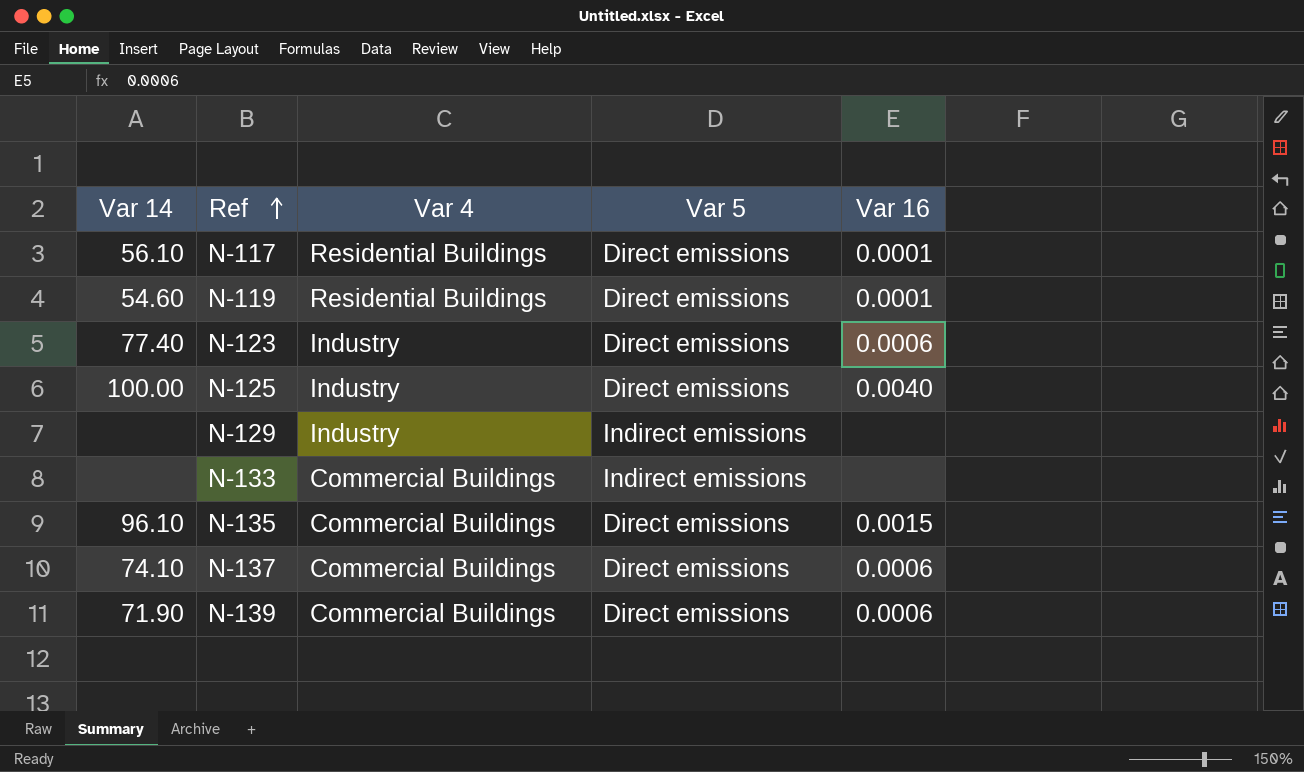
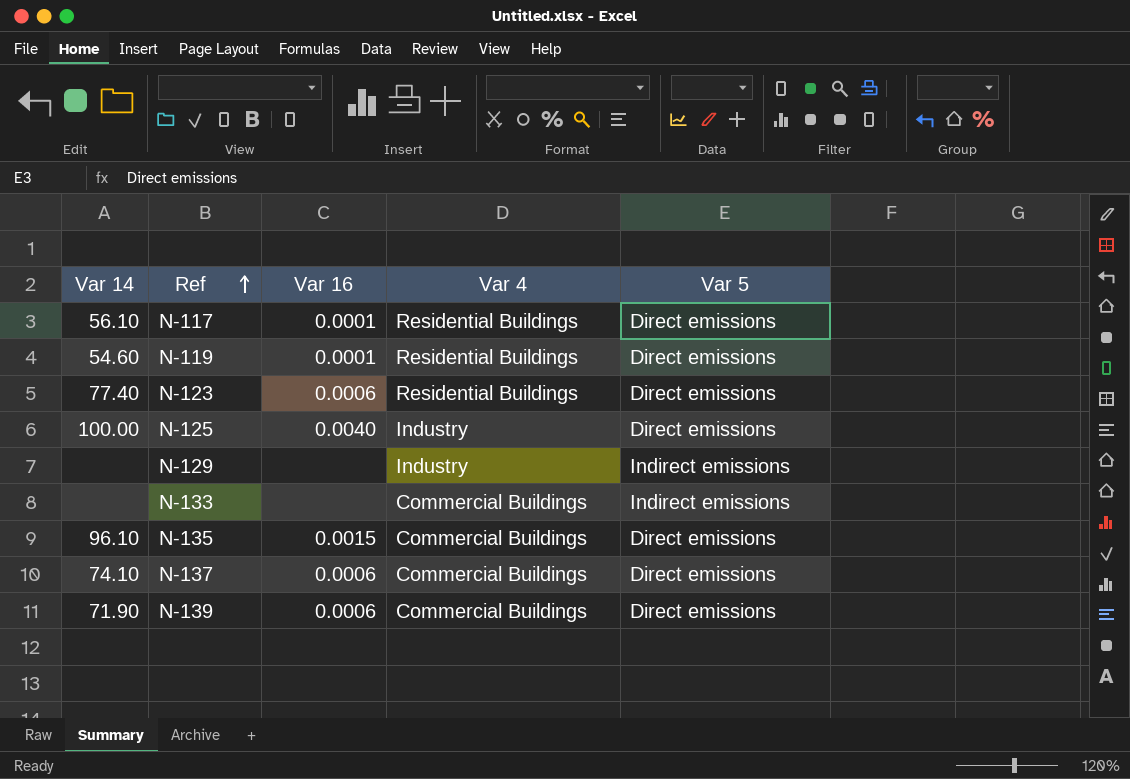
column Var 16 | position: 5 -> 3
N-123 | Var 4: Industry -> Residential Buildings

